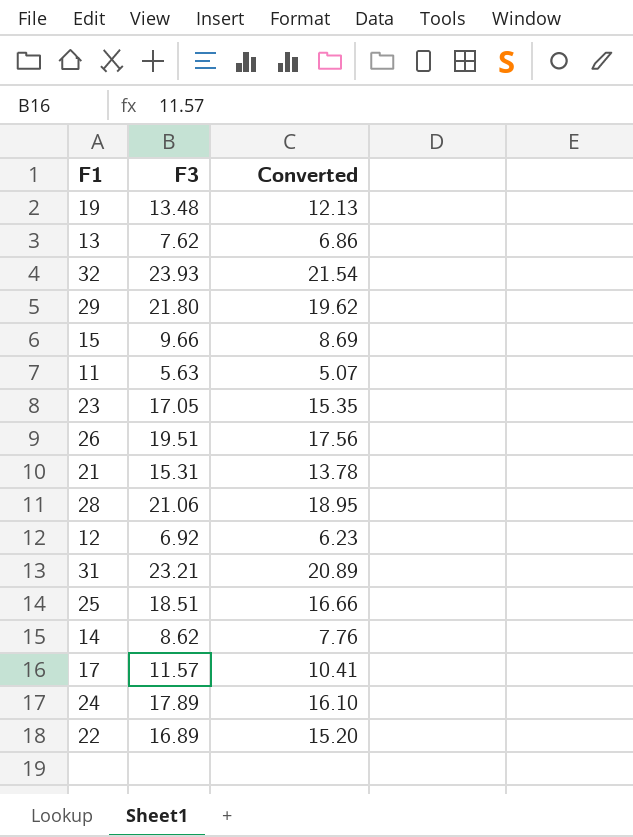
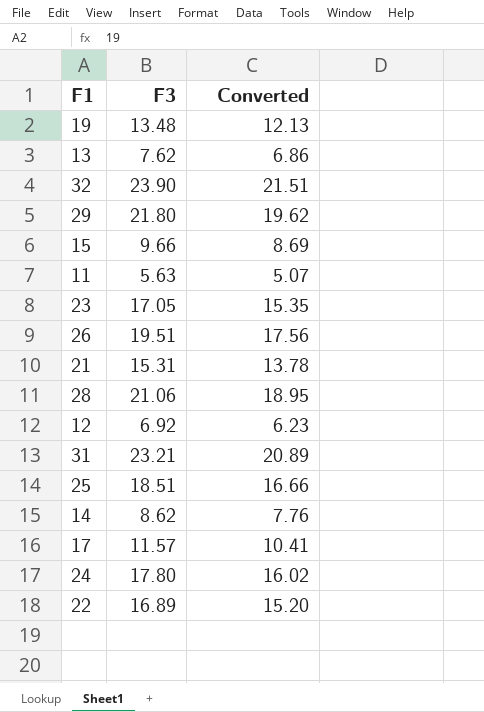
32 | F3: 23.93 -> 23.90
32 | Converted: 21.54 -> 21.51
24 | F3: 17.89 -> 17.80
24 | Converted: 16.10 -> 16.02

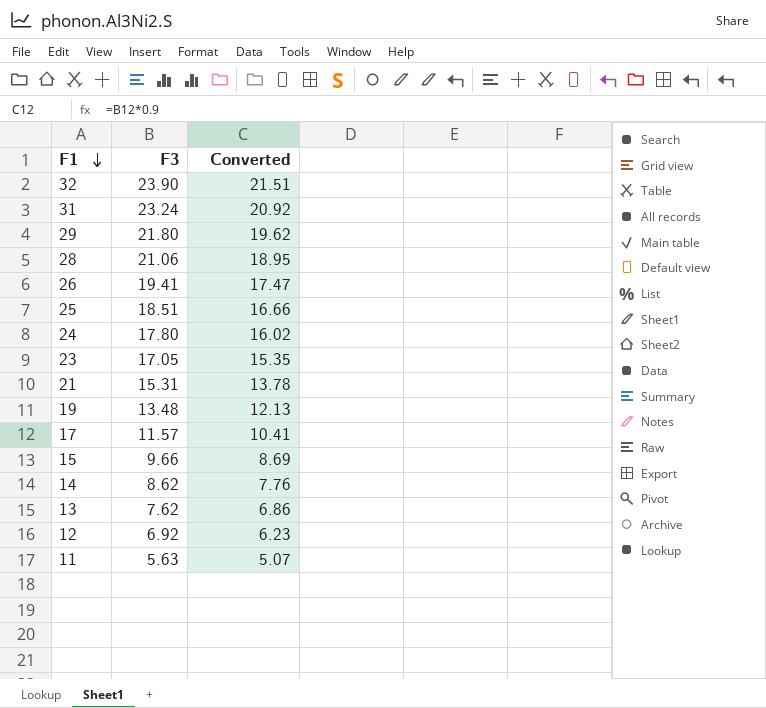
row order: none -> F1 descending
row 22: 16.89 | 15.20 -> none
31 | F3: 23.21 -> 23.24
31 | Converted: 20.89 -> 20.92
26 | F3: 19.51 -> 19.41
26 | Converted: 17.56 -> 17.47

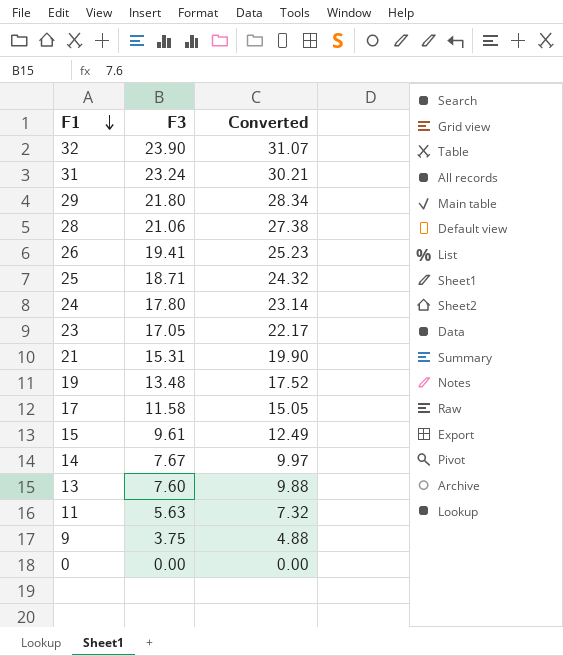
column Converted | formula: [F3] * 0.9 -> [F3] * 1.3
row 12: 6.92 | 6.23 -> none
25 | F3: 18.51 -> 18.71
17 | F3: 11.57 -> 11.58
15 | F3: 9.66 -> 9.61
14 | F3: 8.62 -> 7.67
13 | F3: 7.62 -> 7.60
row 9: none -> 3.75 | 4.88
row 0: none -> 0.00 | 0.00

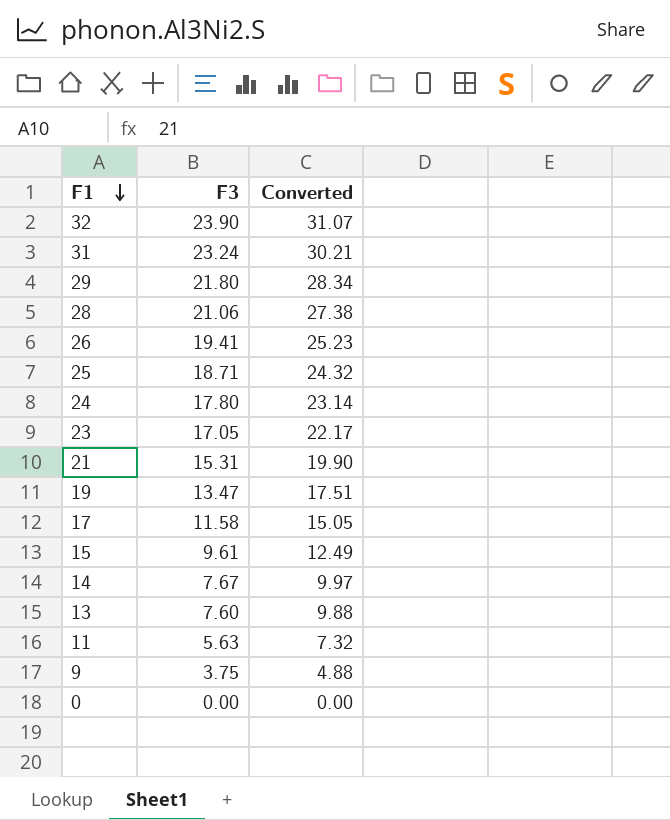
19 | F3: 13.48 -> 13.47
19 | Converted: 17.52 -> 17.51

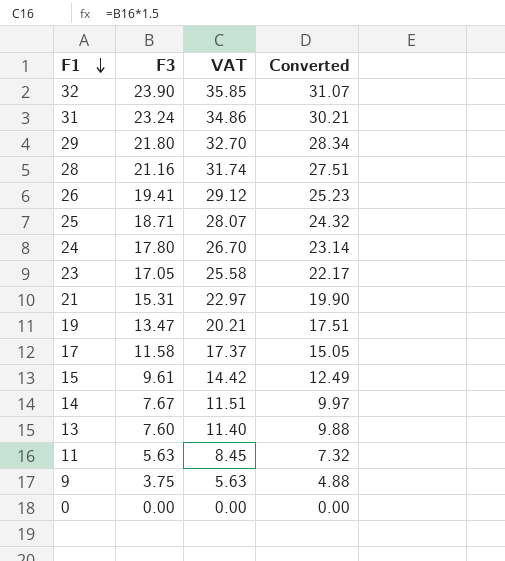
column VAT | formula: none -> [F3] * 1.5
28 | F3: 21.06 -> 21.16
28 | Converted: 27.38 -> 27.51

